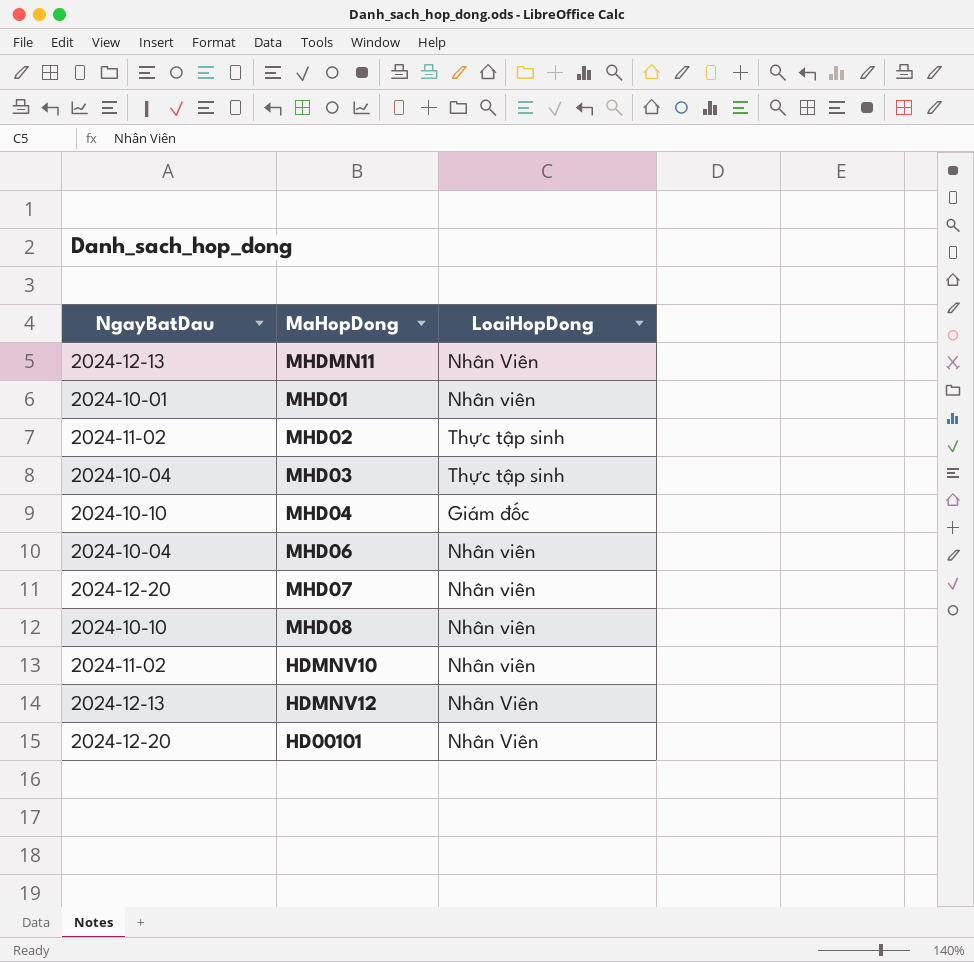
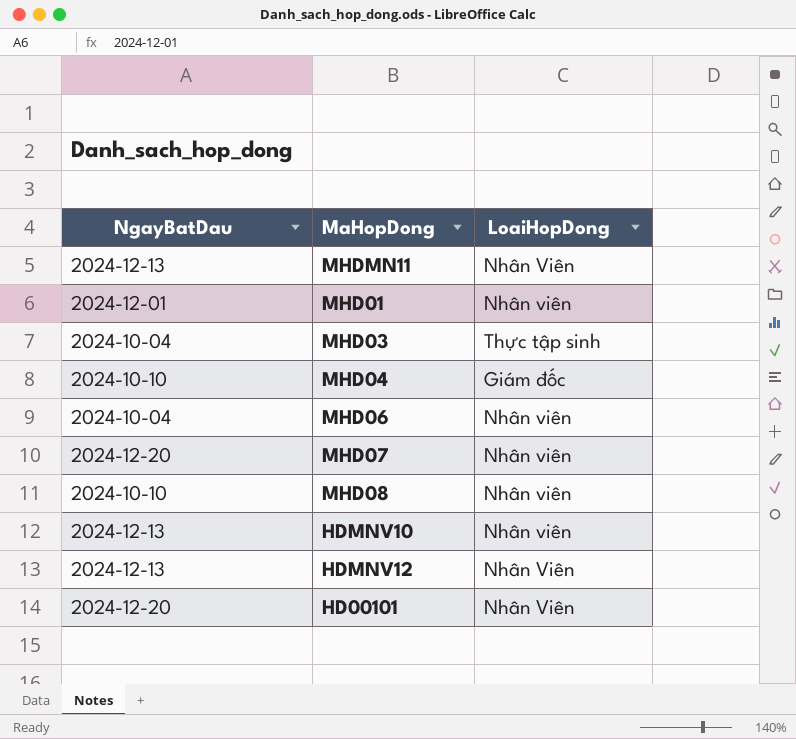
row MHD02: 2024-11-02 | Thực tập sinh -> none
MHD01 | NgayBatDau: 2024-10-01 -> 2024-12-01
HDMNV10 | NgayBatDau: 2024-11-02 -> 2024-12-13

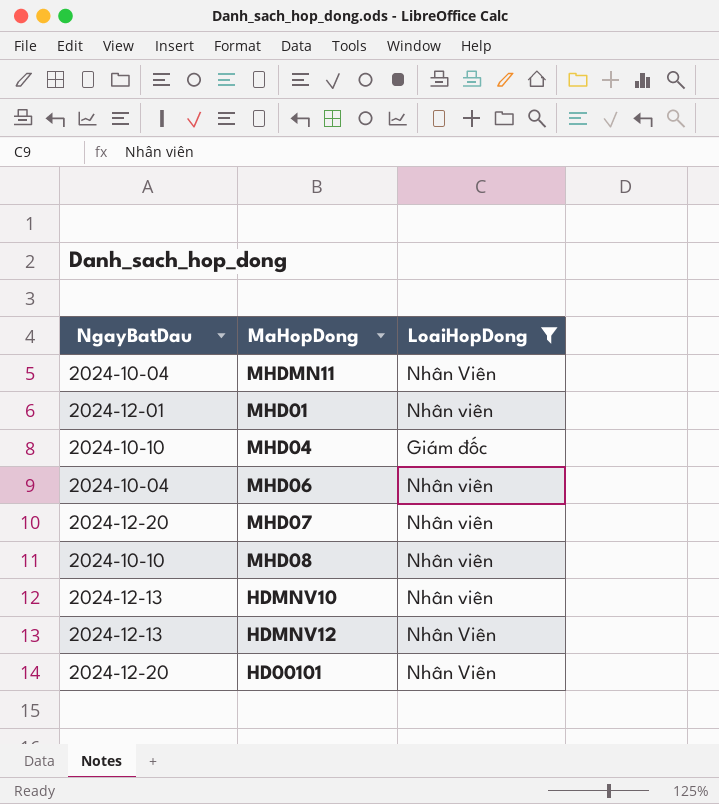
filter: none -> LoaiHopDong != Thực tập sinh
MHDMN11 | NgayBatDau: 2024-12-13 -> 2024-10-04

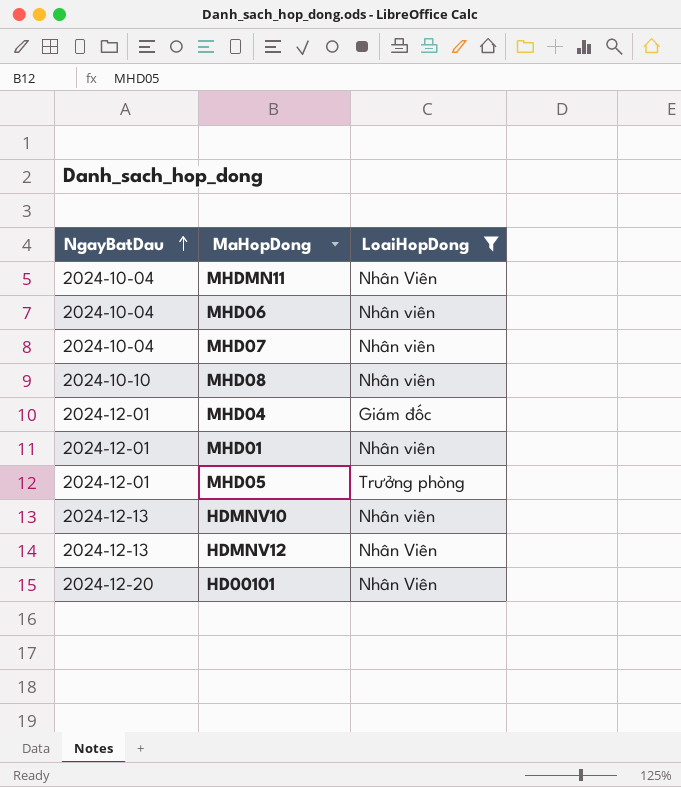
row order: none -> NgayBatDau ascending
MHD07 | NgayBatDau: 2024-12-20 -> 2024-10-04
MHD04 | NgayBatDau: 2024-10-10 -> 2024-12-01
row MHD05: none -> 2024-12-01 | Trưởng phòng

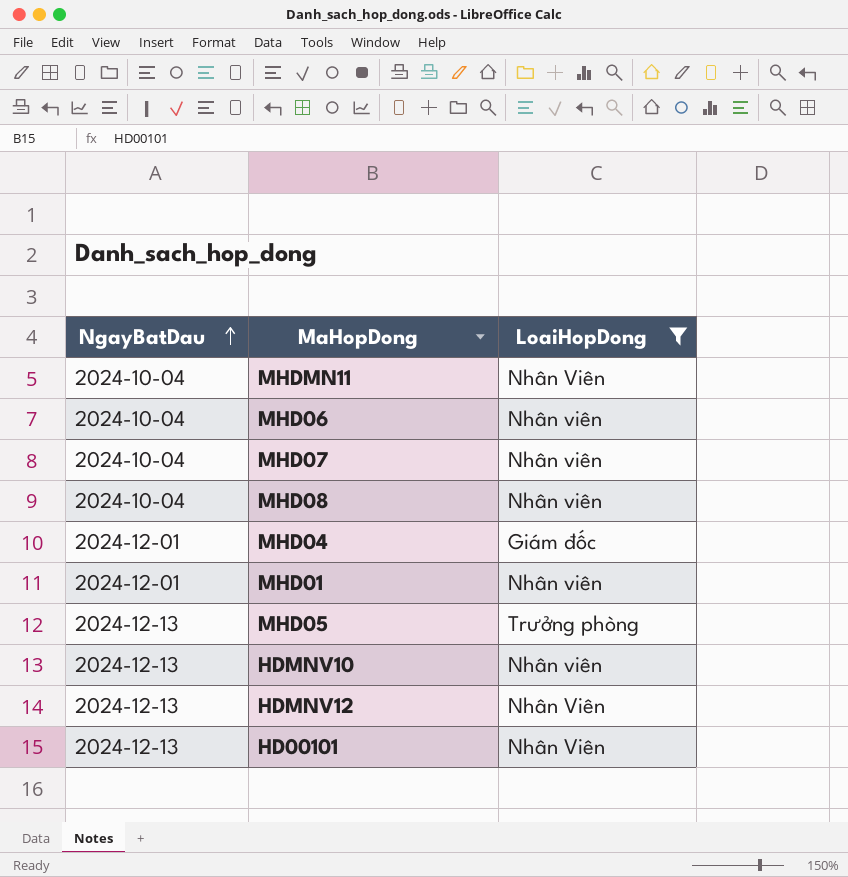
MHD08 | NgayBatDau: 2024-10-10 -> 2024-10-04
MHD05 | NgayBatDau: 2024-12-01 -> 2024-12-13
HD00101 | NgayBatDau: 2024-12-20 -> 2024-12-13

